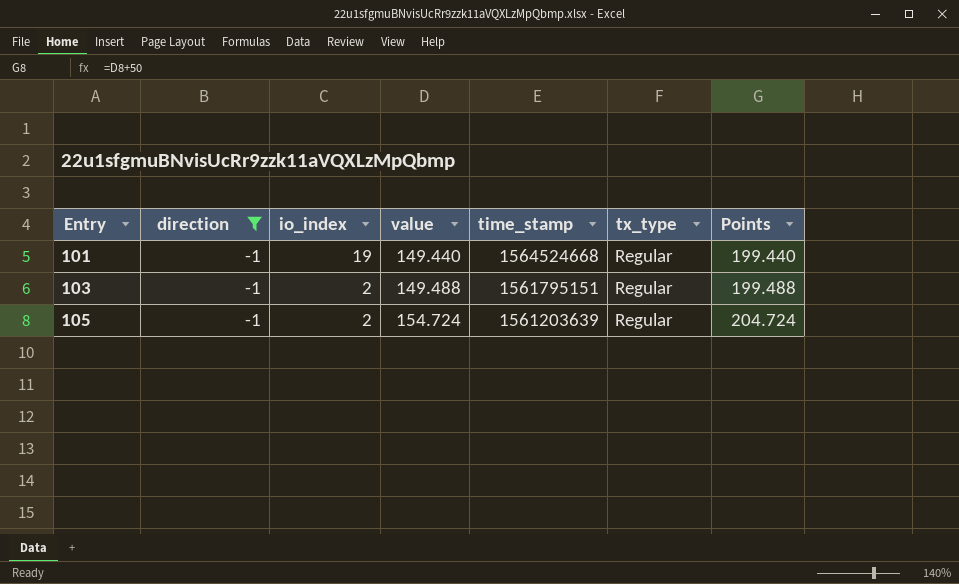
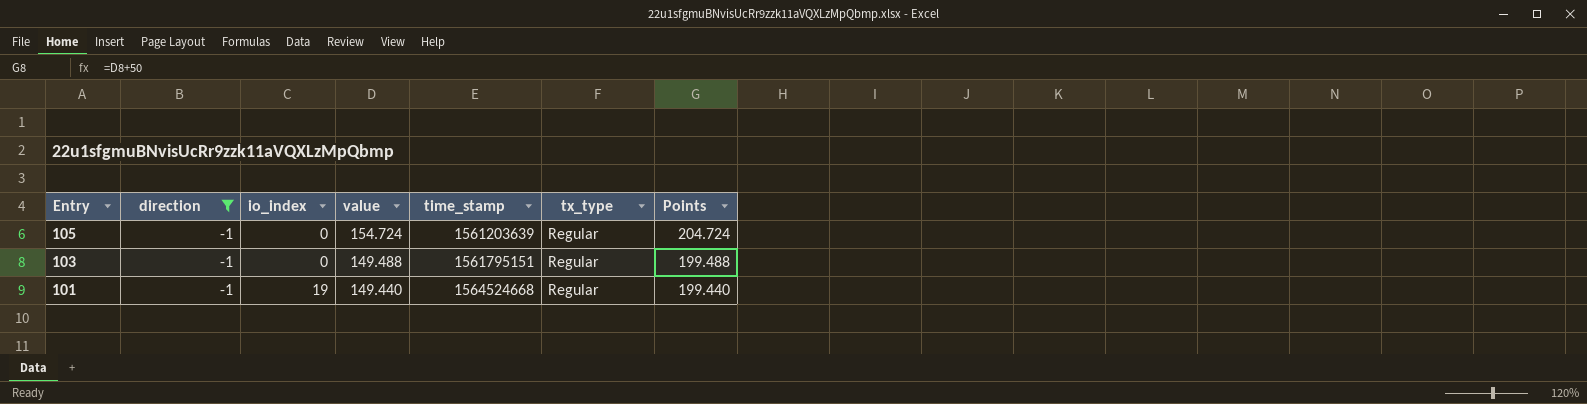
row order: Entry ascending -> Entry descending
105 | io_index: 2 -> 0
103 | io_index: 2 -> 0

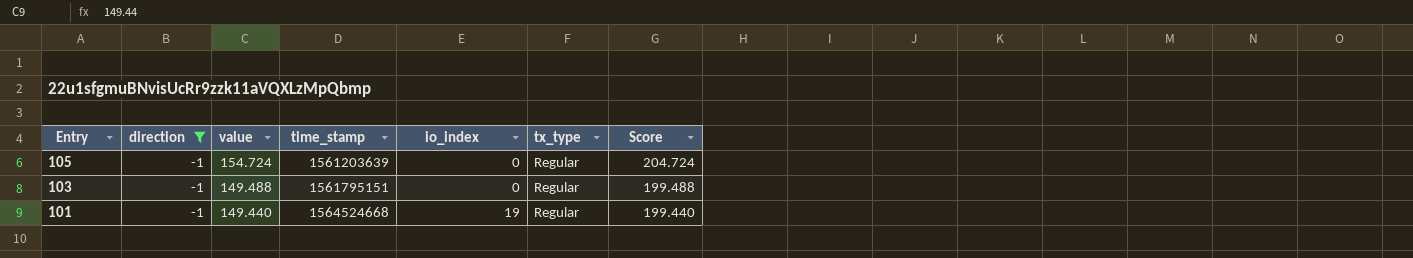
column io_index | position: 3 -> 5
column name: Points -> Score

